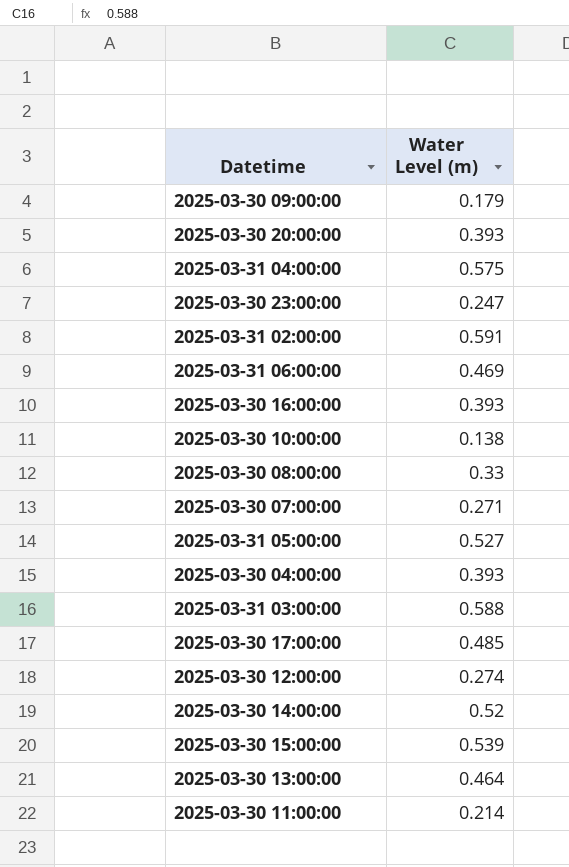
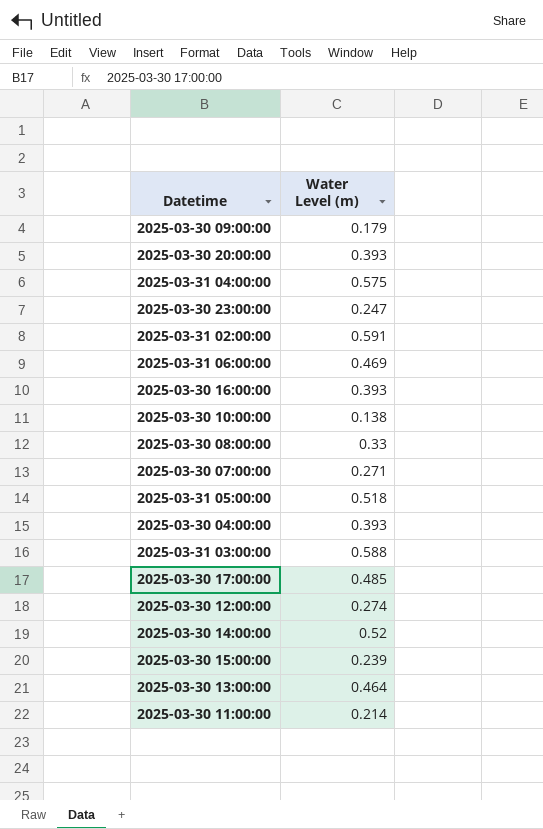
2025-03-31 05:00:00 | Water Level (m): 0.527 -> 0.518
2025-03-30 15:00:00 | Water Level (m): 0.539 -> 0.239

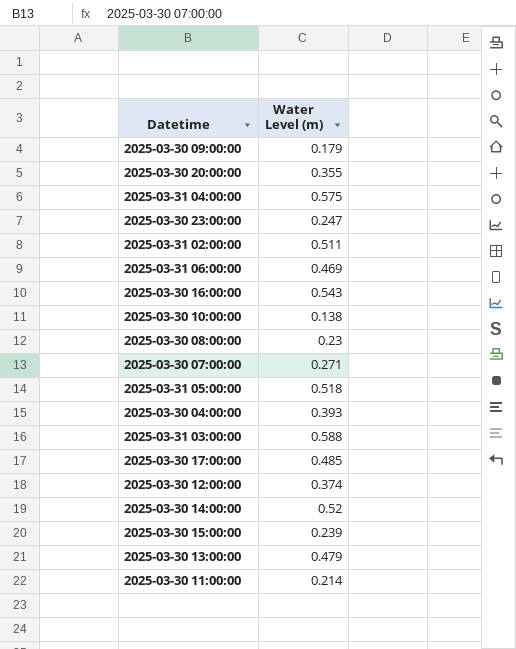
2025-03-30 20:00:00 | Water Level (m): 0.393 -> 0.355
2025-03-31 02:00:00 | Water Level (m): 0.591 -> 0.511
2025-03-30 16:00:00 | Water Level (m): 0.393 -> 0.543
2025-03-30 08:00:00 | Water Level (m): 0.33 -> 0.23
2025-03-30 12:00:00 | Water Level (m): 0.274 -> 0.374
2025-03-30 13:00:00 | Water Level (m): 0.464 -> 0.479

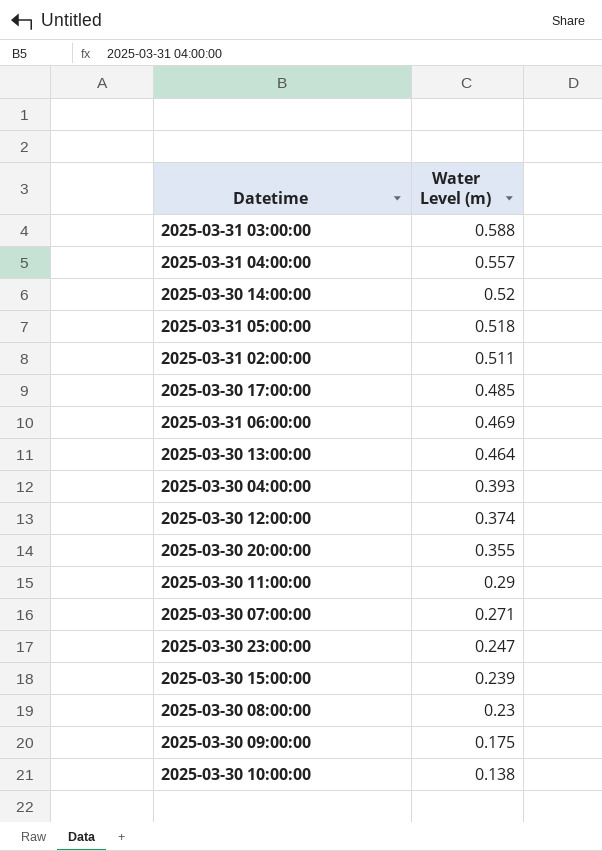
row order: none -> Water Level (m) descending
row 2025-03-30 16:00:00: 0.543 -> none
2025-03-31 04:00:00 | Water Level (m): 0.575 -> 0.557
2025-03-30 13:00:00 | Water Level (m): 0.479 -> 0.464
2025-03-30 11:00:00 | Water Level (m): 0.214 -> 0.29
2025-03-30 09:00:00 | Water Level (m): 0.179 -> 0.175

